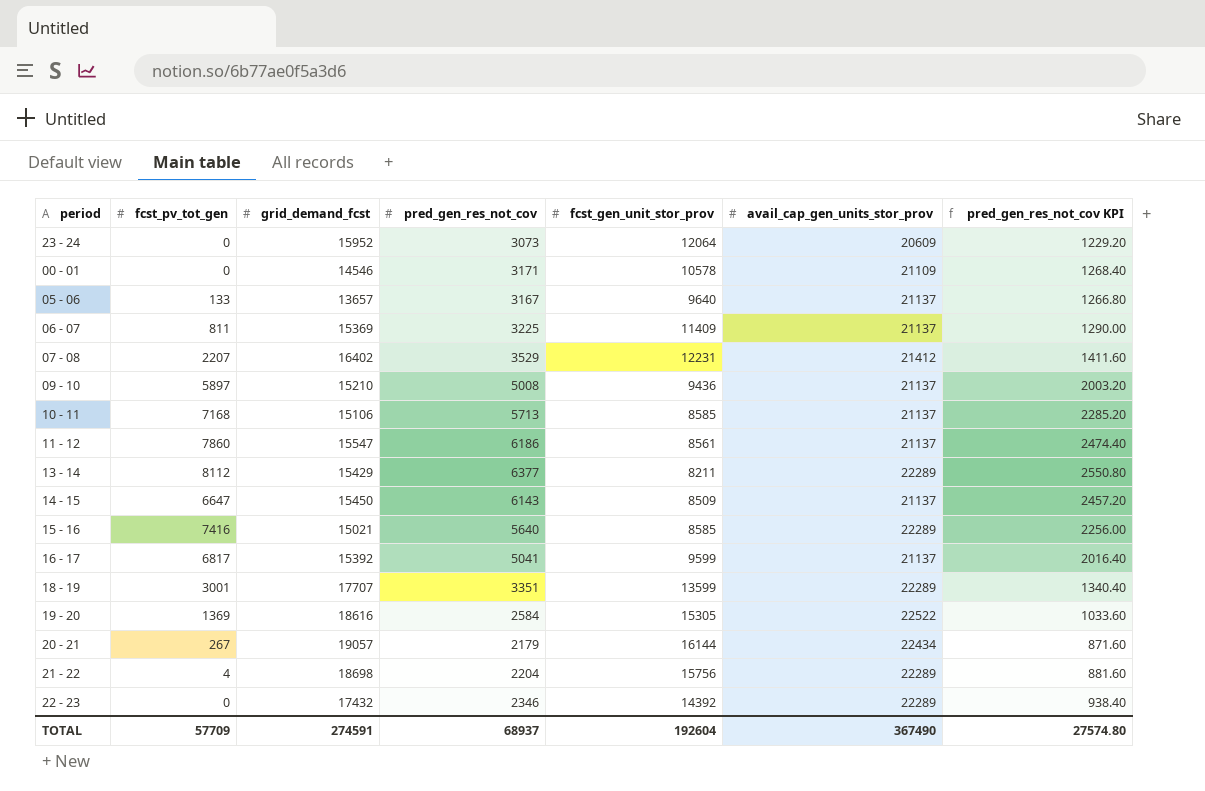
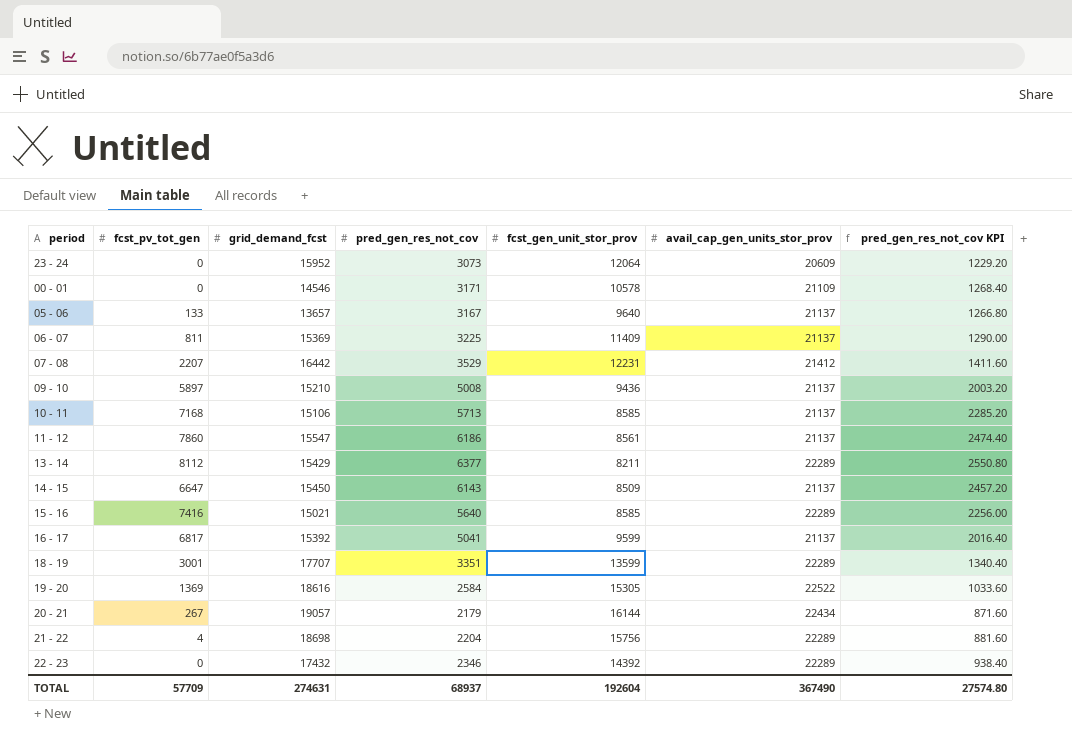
07 - 08 | grid_demand_fcst: 16402 -> 16442
TOTAL | grid_demand_fcst: 274591 -> 274631

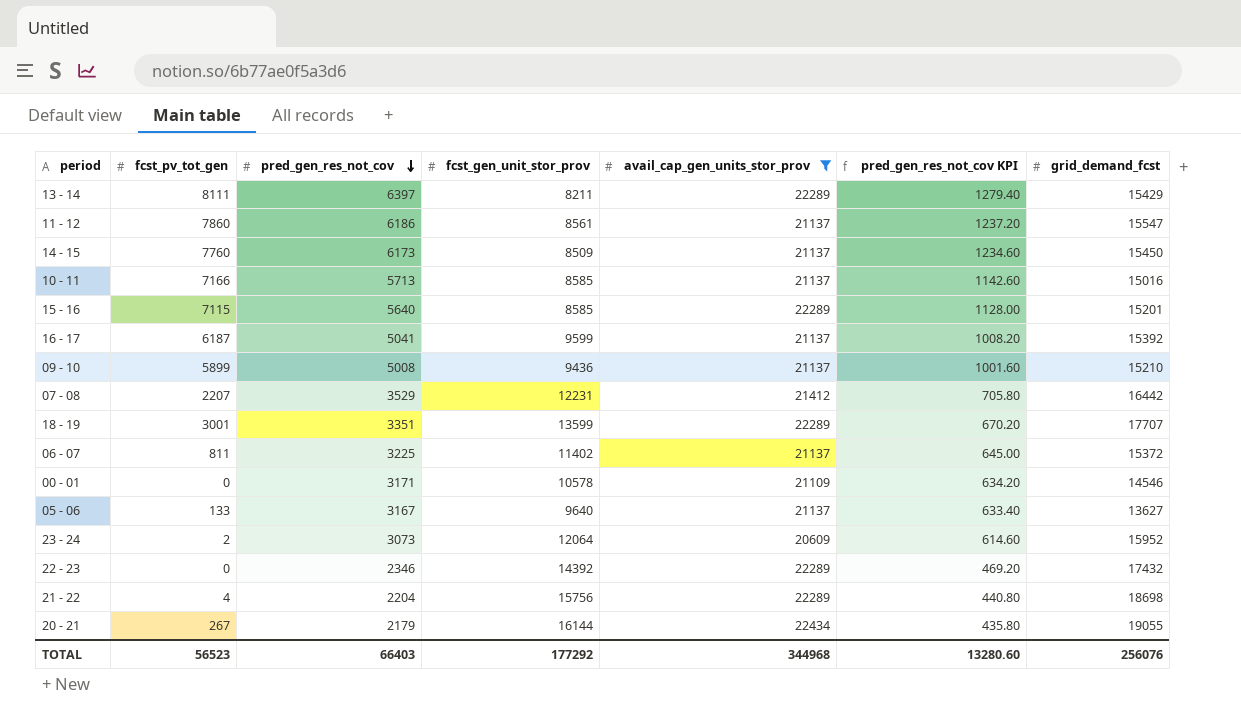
filter: none -> avail_cap_gen_units_stor_prov != 22522
row order: none -> pred_gen_res_not_cov descending
column pred_gen_res_not_cov KPI | formula: [pred_gen_res_not_cov] * 0.4 -> [pred_gen_res_not_cov] * 0.2
column grid_demand_fcst | position: 3 -> 7
13 - 14 | fcst_pv_tot_gen: 8112 -> 8111
13 - 14 | pred_gen_res_not_cov: 6377 -> 6397
14 - 15 | fcst_pv_tot_gen: 6647 -> 7760
14 - 15 | pred_gen_res_not_cov: 6143 -> 6173
10 - 11 | fcst_pv_tot_gen: 7168 -> 7166
10 - 11 | grid_demand_fcst: 15106 -> 15016
15 - 16 | fcst_pv_tot_gen: 7416 -> 7115
15 - 16 | grid_demand_fcst: 15021 -> 15201
16 - 17 | fcst_pv_tot_gen: 6817 -> 6187
09 - 10 | fcst_pv_tot_gen: 5897 -> 5899
06 - 07 | fcst_gen_unit_stor_prov: 11409 -> 11402
06 - 07 | grid_demand_fcst: 15369 -> 15372
05 - 06 | grid_demand_fcst: 13657 -> 13627
23 - 24 | fcst_pv_tot_gen: 0 -> 2
20 - 21 | grid_demand_fcst: 19057 -> 19055
TOTAL | fcst_pv_tot_gen: 57709 -> 56523
TOTAL | pred_gen_res_not_cov: 68937 -> 66403
TOTAL | fcst_gen_unit_stor_prov: 192604 -> 177292
TOTAL | avail_cap_gen_units_stor_prov: 367490 -> 344968
TOTAL | pred_gen_res_not_cov KPI: 27574.80 -> 13280.60
TOTAL | grid_demand_fcst: 274631 -> 256076

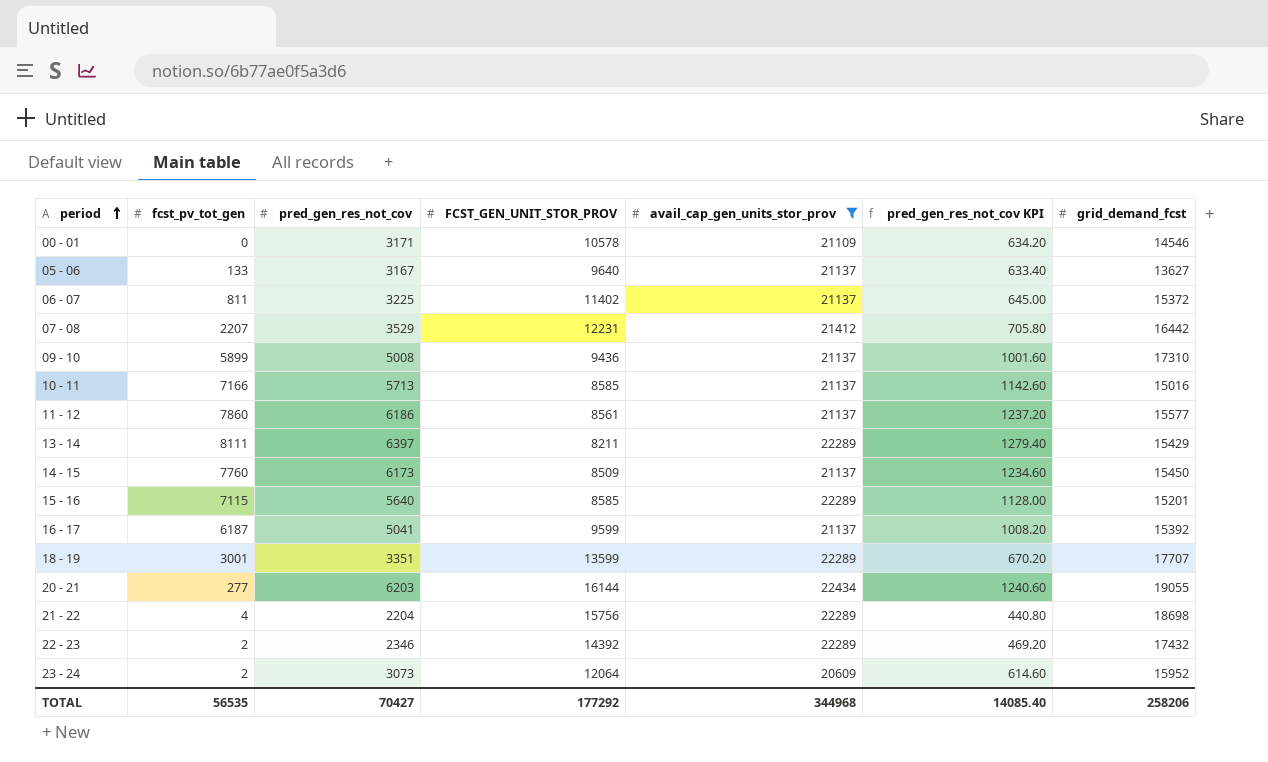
row order: pred_gen_res_not_cov descending -> period ascending
column name: fcst_gen_unit_stor_prov -> FCST_GEN_UNIT_STOR_PROV
09 - 10 | grid_demand_fcst: 15210 -> 17310
11 - 12 | grid_demand_fcst: 15547 -> 15577
20 - 21 | fcst_pv_tot_gen: 267 -> 277
20 - 21 | pred_gen_res_not_cov: 2179 -> 6203
20 - 21 | pred_gen_res_not_cov KPI: 435.80 -> 1240.60
22 - 23 | fcst_pv_tot_gen: 0 -> 2
TOTAL | fcst_pv_tot_gen: 56523 -> 56535
TOTAL | pred_gen_res_not_cov: 66403 -> 70427
TOTAL | pred_gen_res_not_cov KPI: 13280.60 -> 14085.40
TOTAL | grid_demand_fcst: 256076 -> 258206

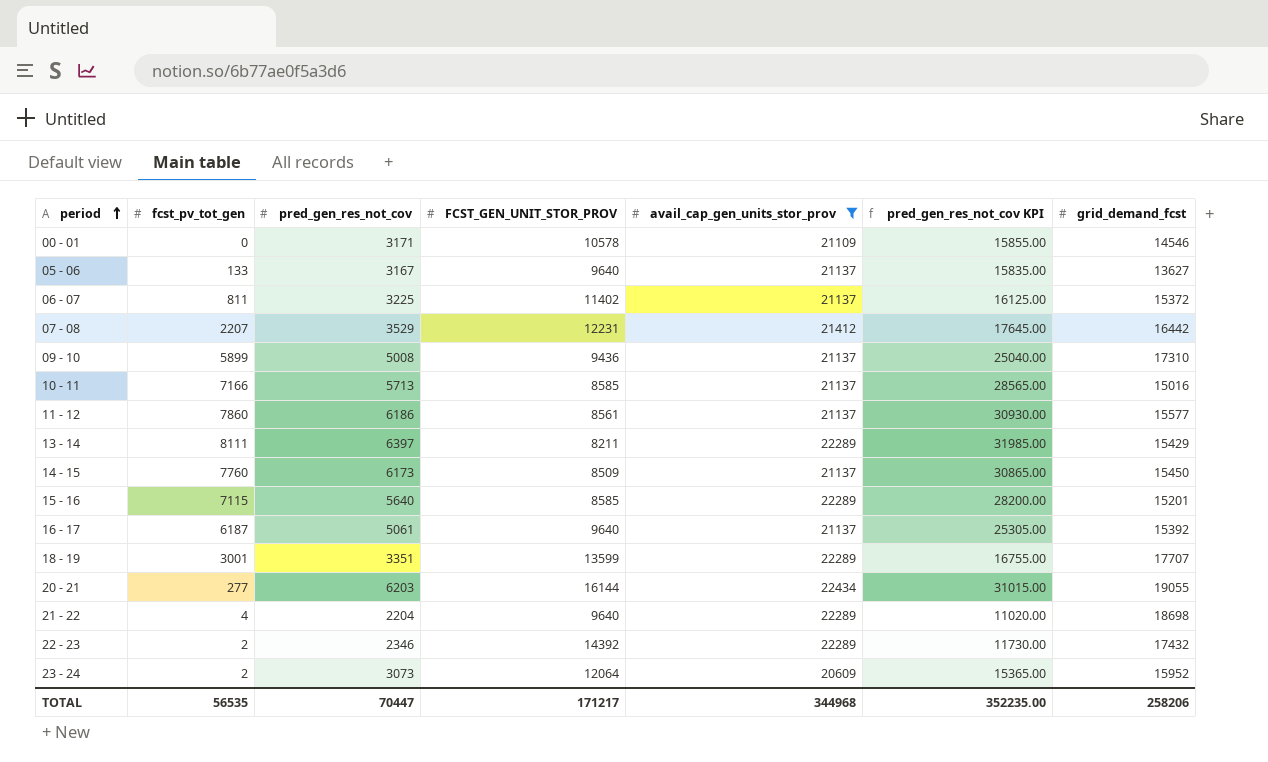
column pred_gen_res_not_cov KPI | formula: [pred_gen_res_not_cov] * 0.2 -> [pred_gen_res_not_cov] * 5
16 - 17 | pred_gen_res_not_cov: 5041 -> 5061
16 - 17 | FCST_GEN_UNIT_STOR_PROV: 9599 -> 9640
21 - 22 | FCST_GEN_UNIT_STOR_PROV: 15756 -> 9640
TOTAL | pred_gen_res_not_cov: 70427 -> 70447
TOTAL | FCST_GEN_UNIT_STOR_PROV: 177292 -> 171217
TOTAL | pred_gen_res_not_cov KPI: 14085.40 -> 352235.00

